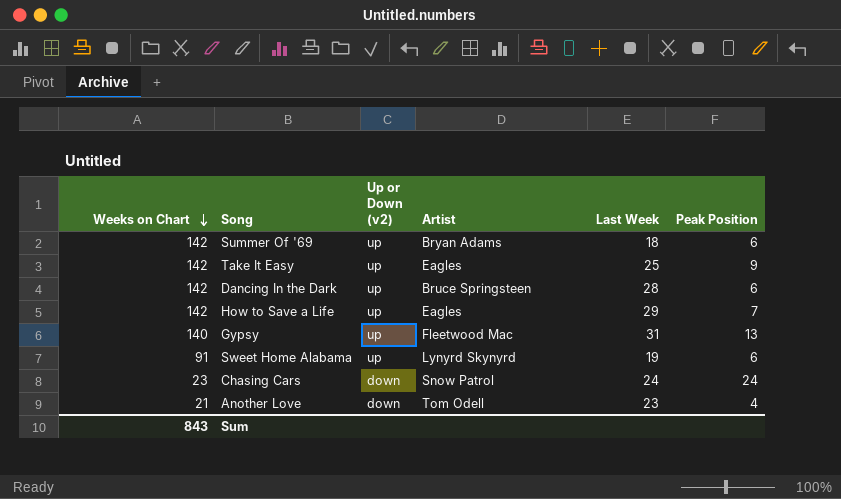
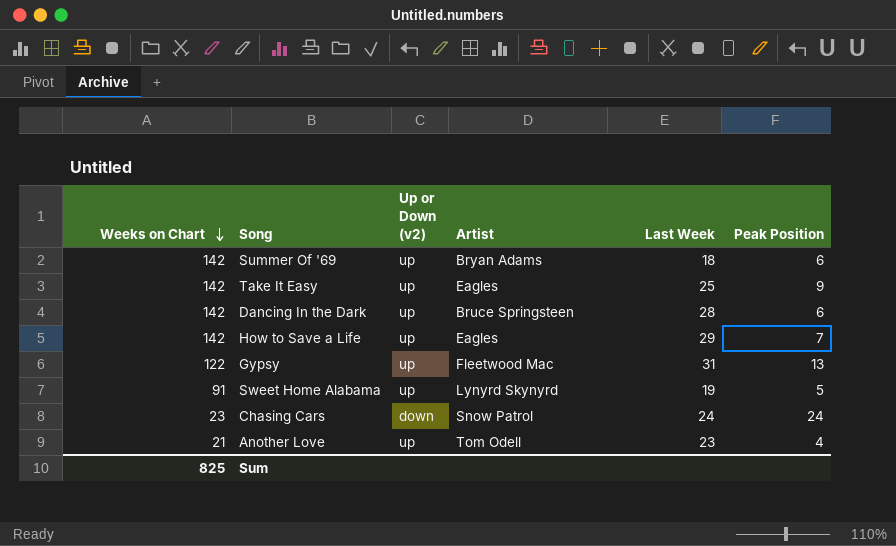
Gypsy | Weeks on Chart: 140 -> 122
Sweet Home Alabama | Peak Position: 6 -> 5
Another Love | Up or Down (v2): down -> up
Sum | Weeks on Chart: 843 -> 825

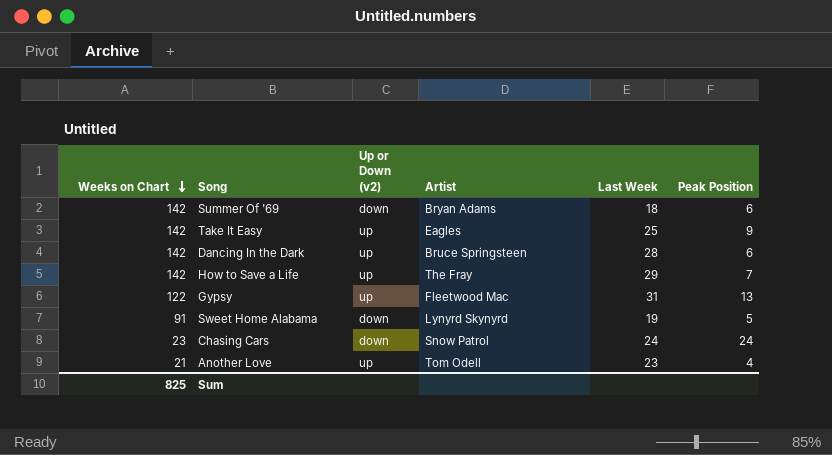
Summer Of '69 | Up or Down (v2): up -> down
How to Save a Life | Artist: Eagles -> The Fray
Sweet Home Alabama | Up or Down (v2): up -> down

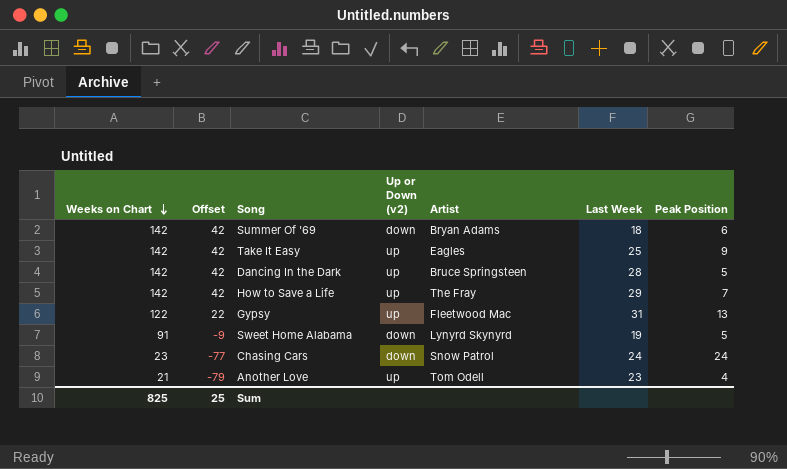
column Offset | formula: none -> [Weeks on Chart] - 100
Dancing In the Dark | Peak Position: 6 -> 5

